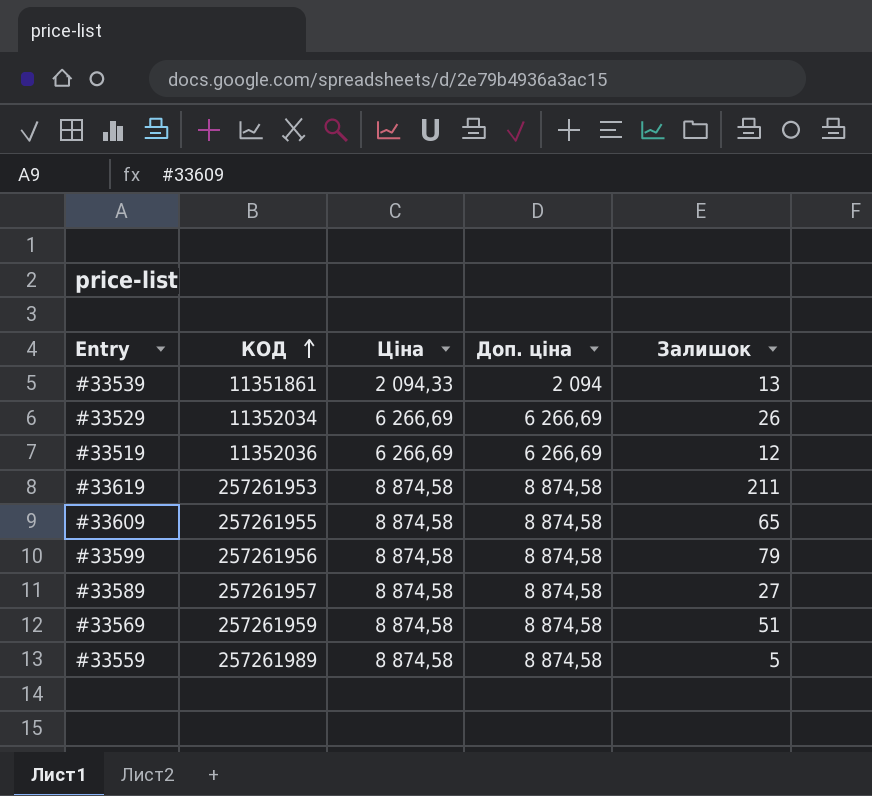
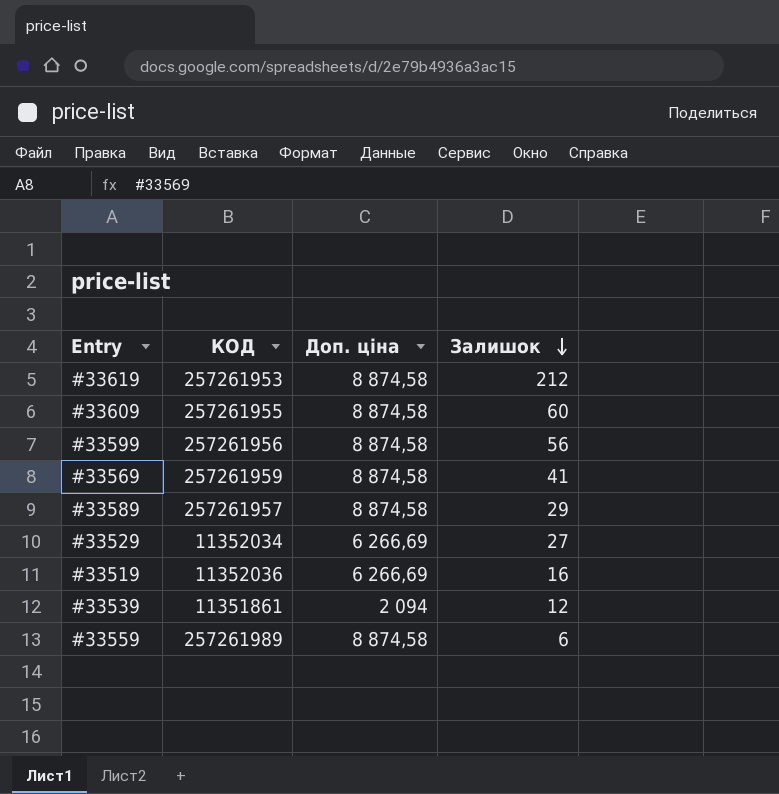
row order: КОД ascending -> Залишок descending
column Ціна | position: 3 -> none
#33619 | Залишок: 211 -> 212
#33609 | Залишок: 65 -> 60
#33599 | Залишок: 79 -> 56
#33569 | Залишок: 51 -> 41
#33589 | Залишок: 27 -> 29
#33529 | Залишок: 26 -> 27
#33519 | Залишок: 12 -> 16
#33539 | Залишок: 13 -> 12
#33559 | Залишок: 5 -> 6

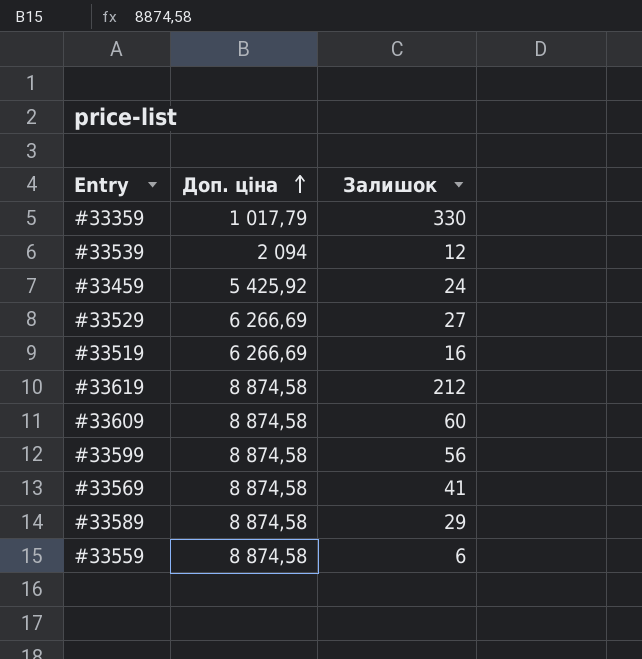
row order: Залишок descending -> Доп. ціна ascending
column КОД | position: 2 -> none
row #33359: none -> 1 017,79 | 330
row #33459: none -> 5 425,92 | 24

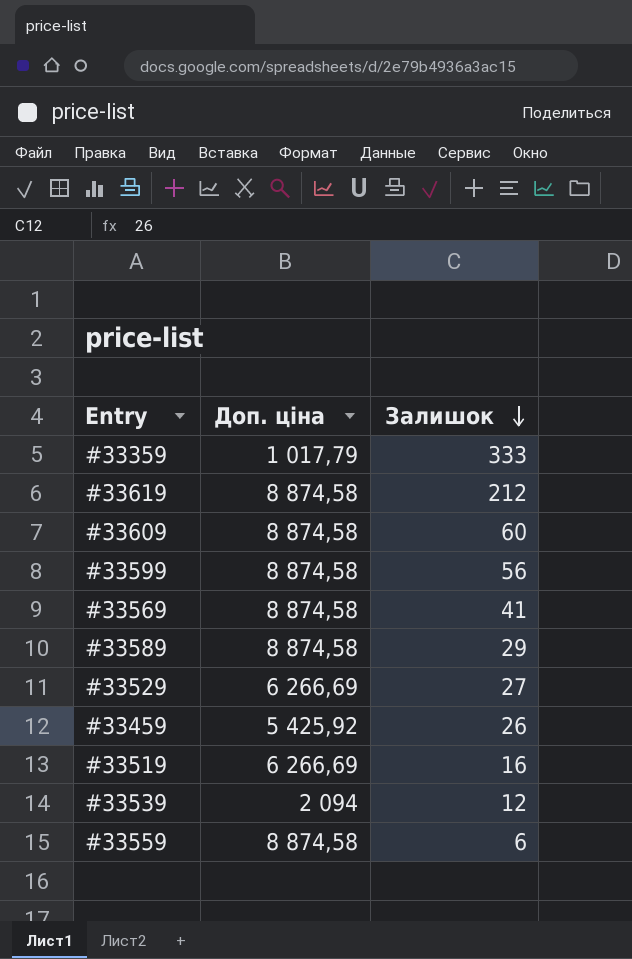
row order: Доп. ціна ascending -> Залишок descending
#33359 | Залишок: 330 -> 333
#33459 | Залишок: 24 -> 26

